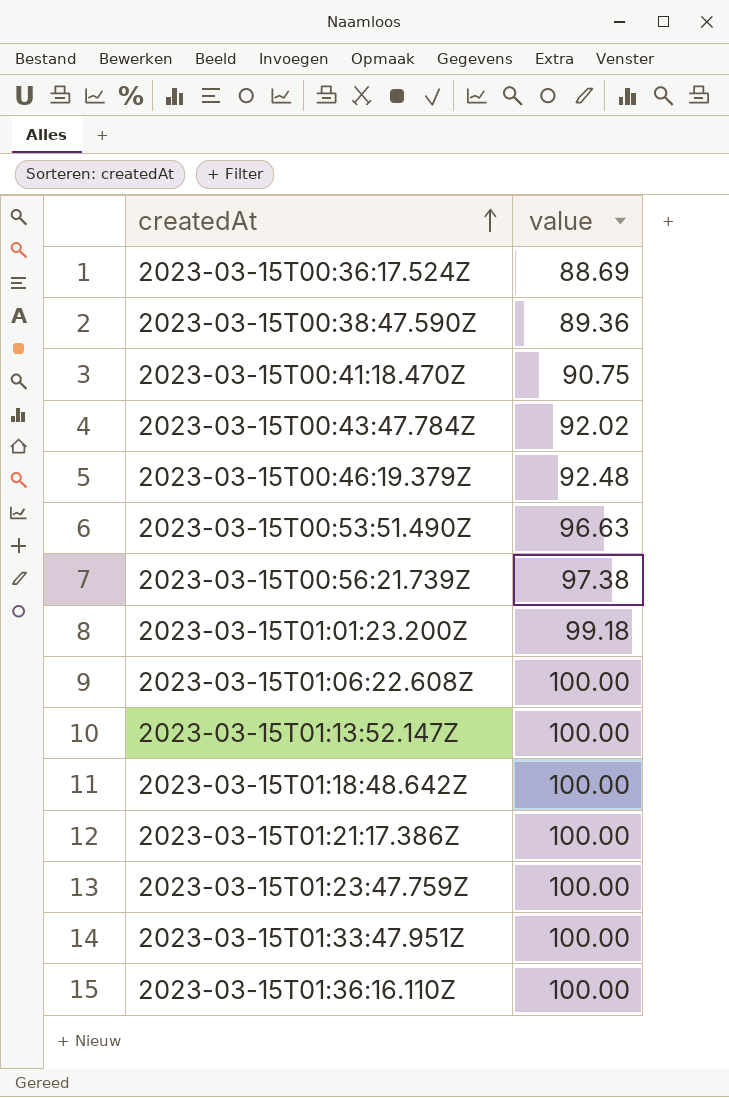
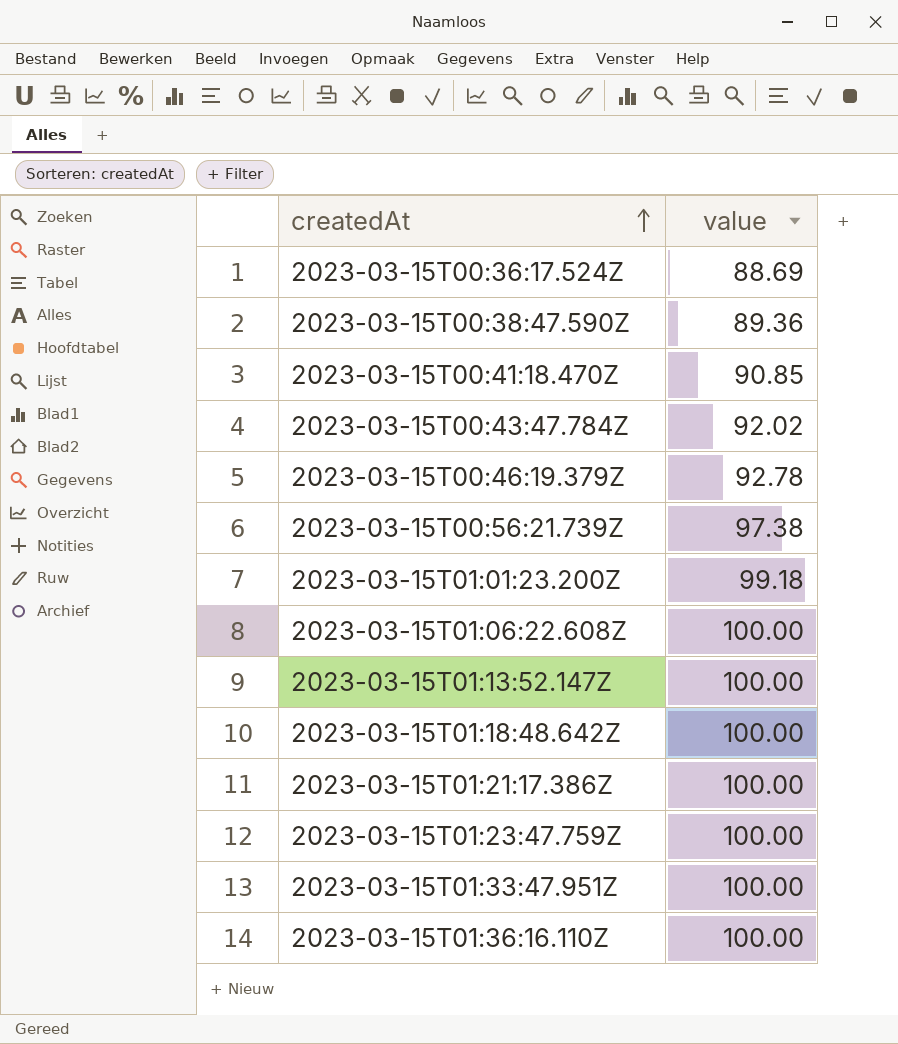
row 2023-03-15T00:53:51.490Z: 96.63 -> none
2023-03-15T00:41:18.470Z | value: 90.75 -> 90.85
2023-03-15T00:46:19.379Z | value: 92.48 -> 92.78

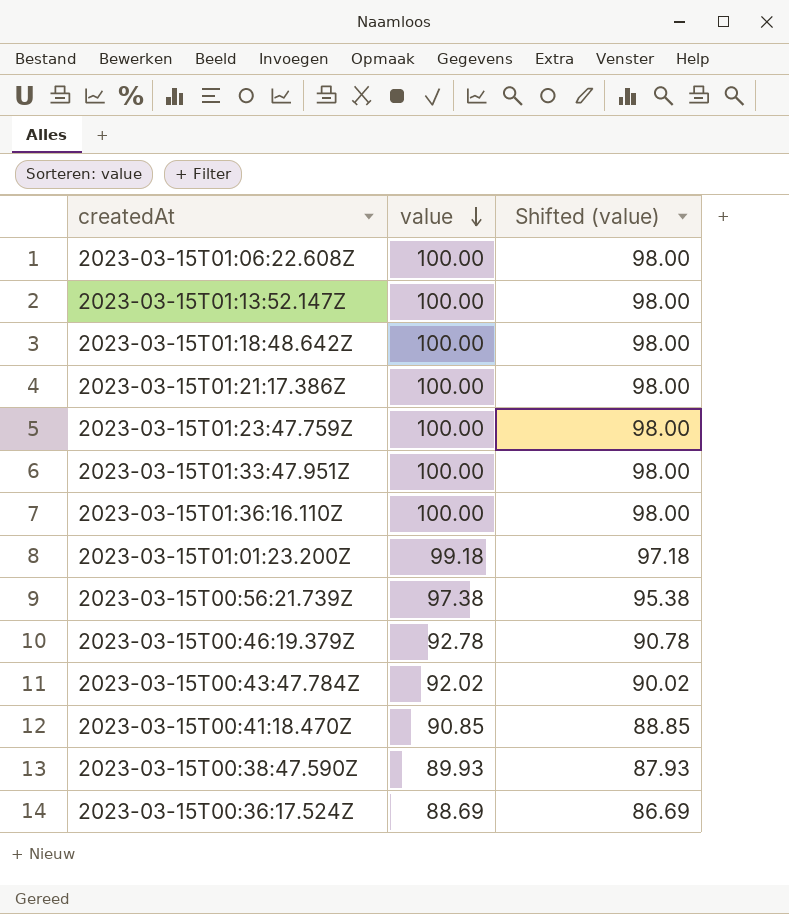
row order: createdAt ascending -> value descending
column Shifted (value) | formula: none -> [value] - 2
2023-03-15T00:38:47.590Z | value: 89.36 -> 89.93

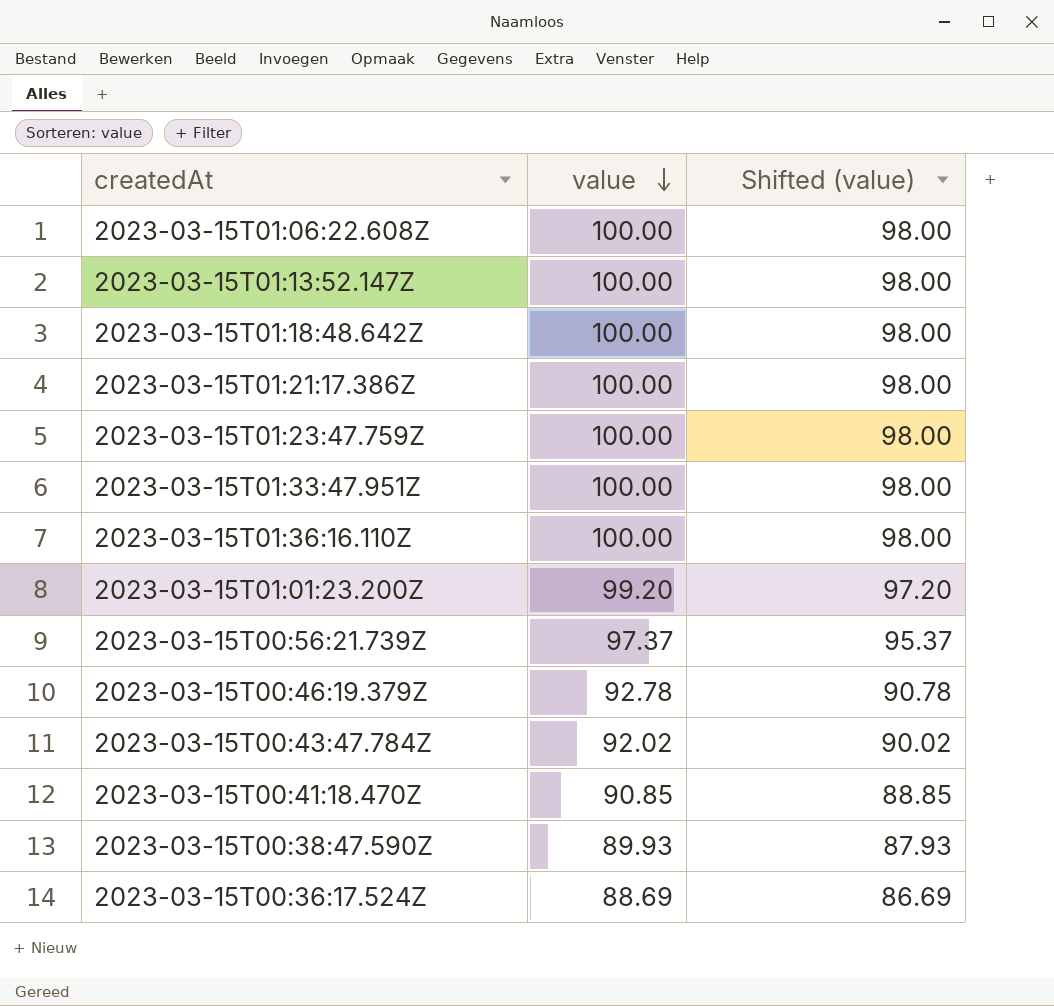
2023-03-15T01:01:23.200Z | value: 99.18 -> 99.20
2023-03-15T01:01:23.200Z | Shifted (value): 97.18 -> 97.20
2023-03-15T00:56:21.739Z | value: 97.38 -> 97.37
2023-03-15T00:56:21.739Z | Shifted (value): 95.38 -> 95.37

